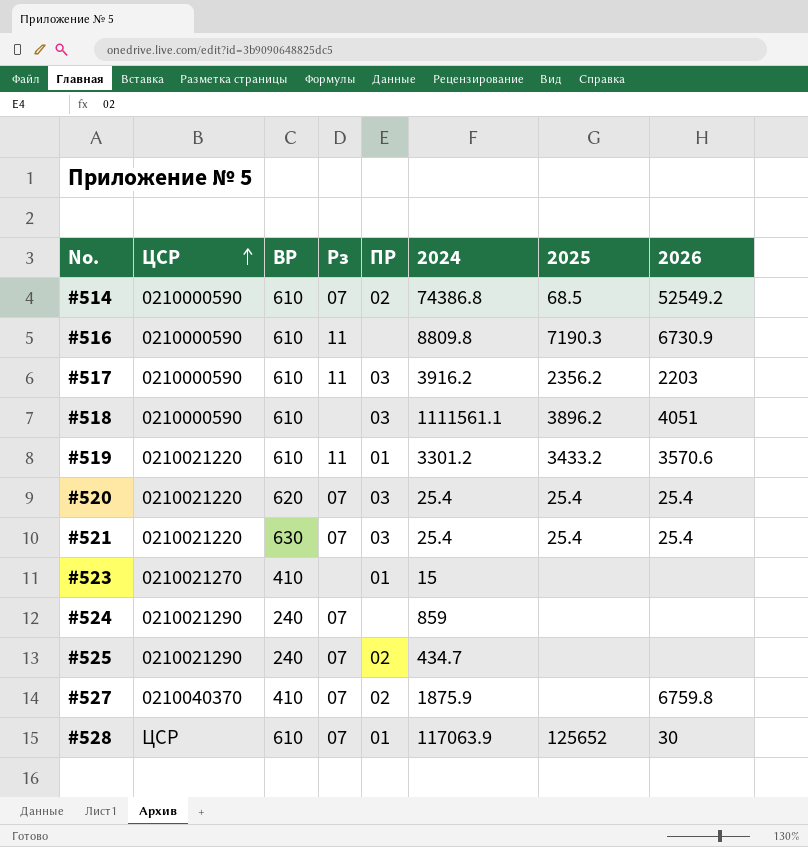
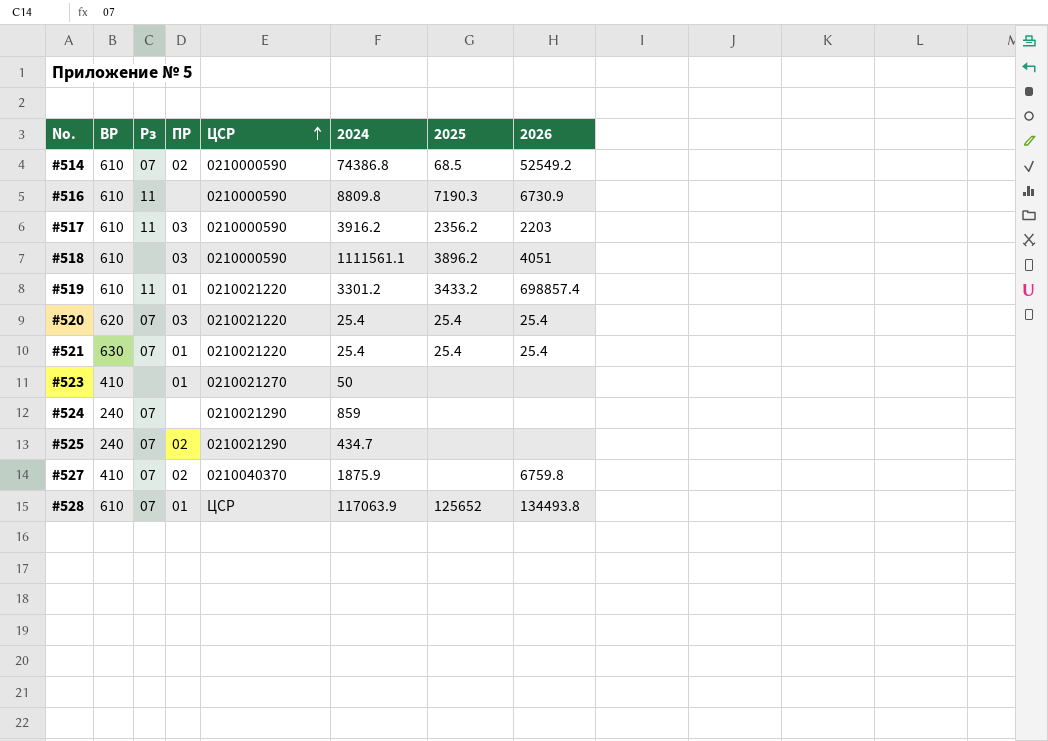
column ЦСР | position: 2 -> 5
#519 | 2026: 3570.6 -> 698857.4
#521 | ПР: 03 -> 01
#523 | 2024: 15 -> 50
#528 | 2026: 30 -> 134493.8

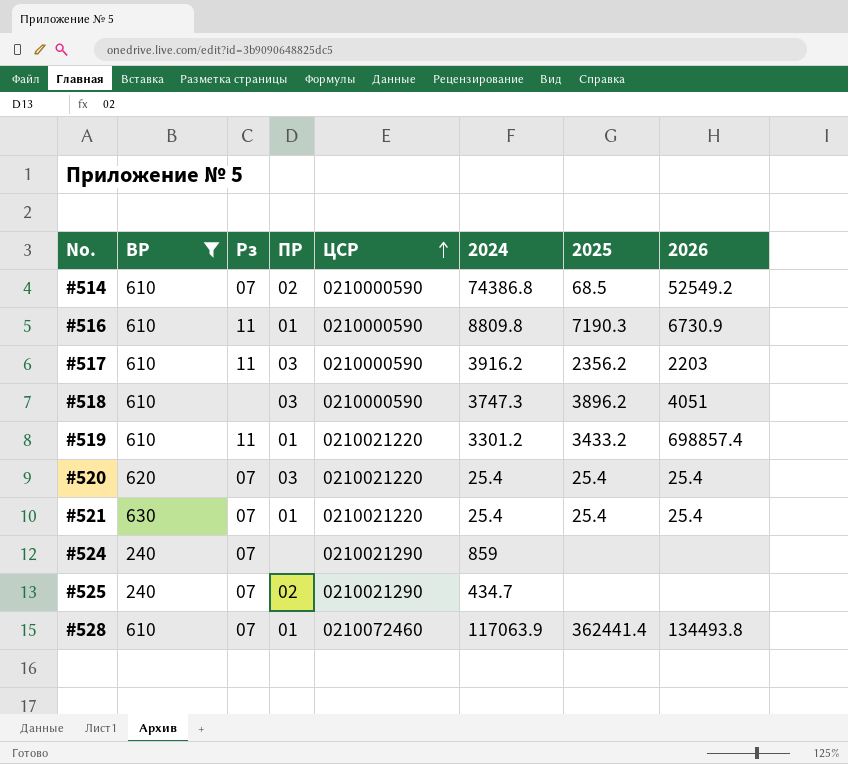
filter: none -> ВР != 410
#516 | ПР: none -> 01
#518 | 2024: 1111561.1 -> 3747.3
#528 | ЦСР: ЦСР -> 0210072460
#528 | 2025: 125652 -> 362441.4

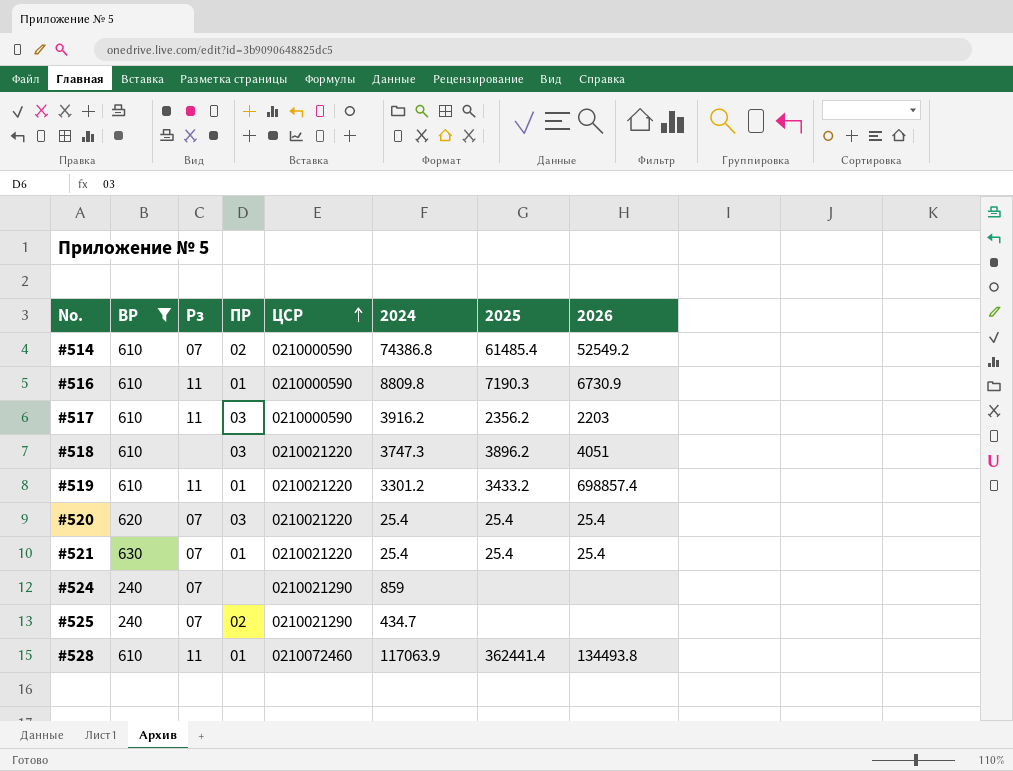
#514 | 2025: 68.5 -> 61485.4
#518 | ЦСР: 0210000590 -> 0210021220
#528 | Рз: 07 -> 11

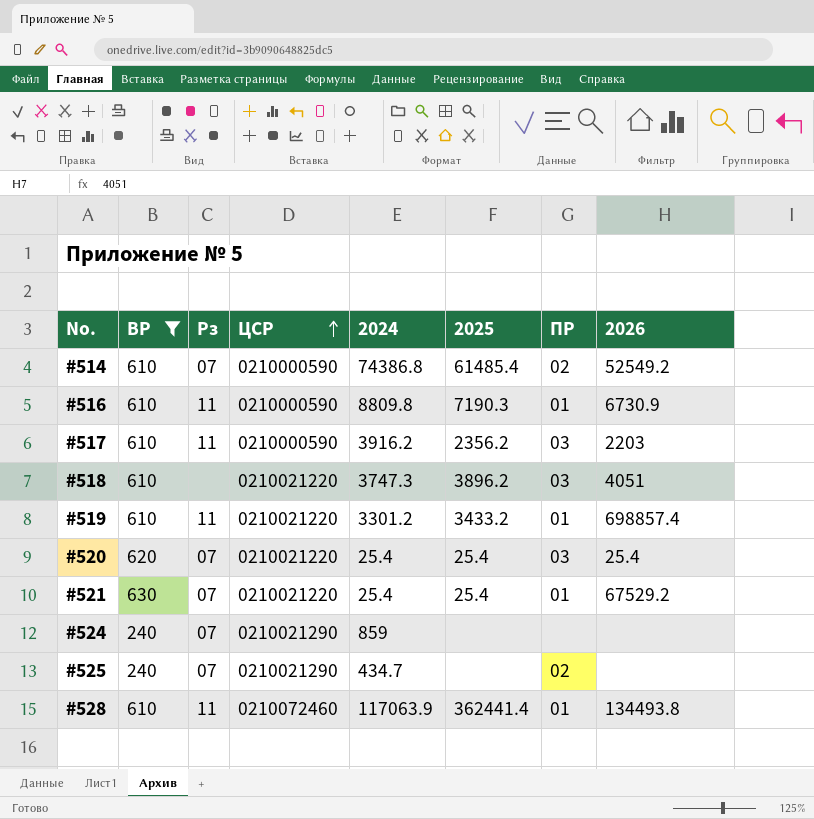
column ПР | position: 4 -> 7
#521 | 2026: 25.4 -> 67529.2

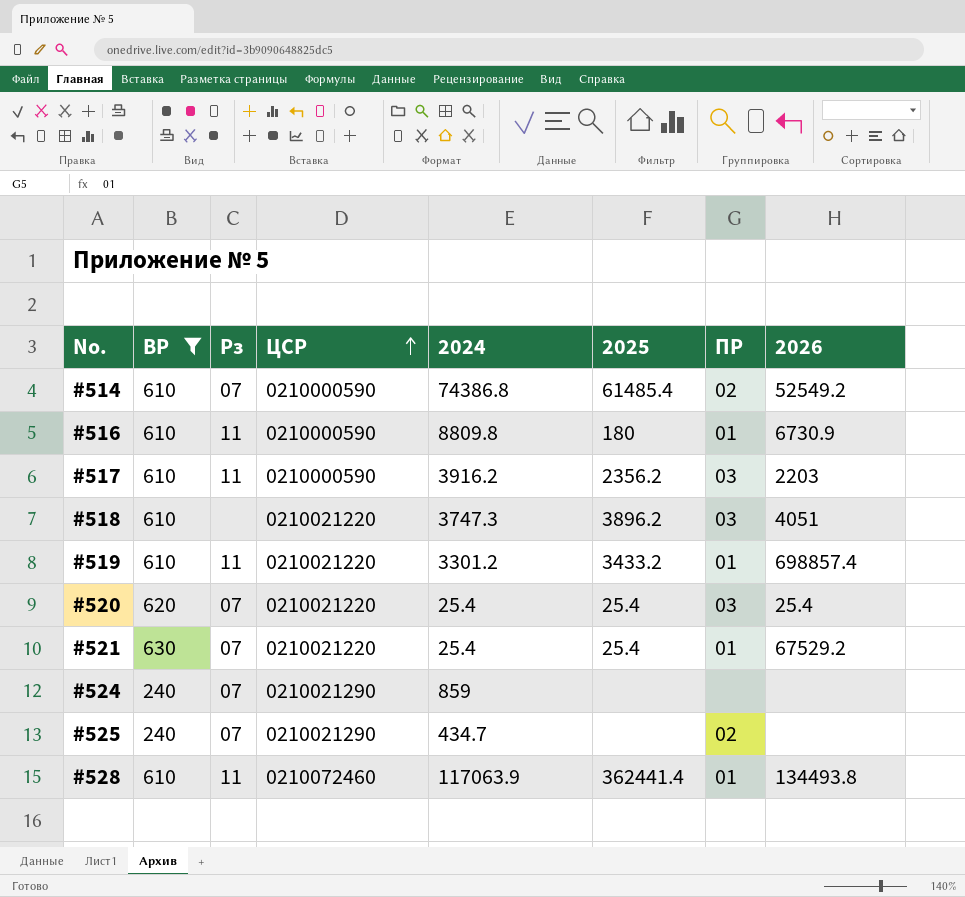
#516 | 2025: 7190.3 -> 180

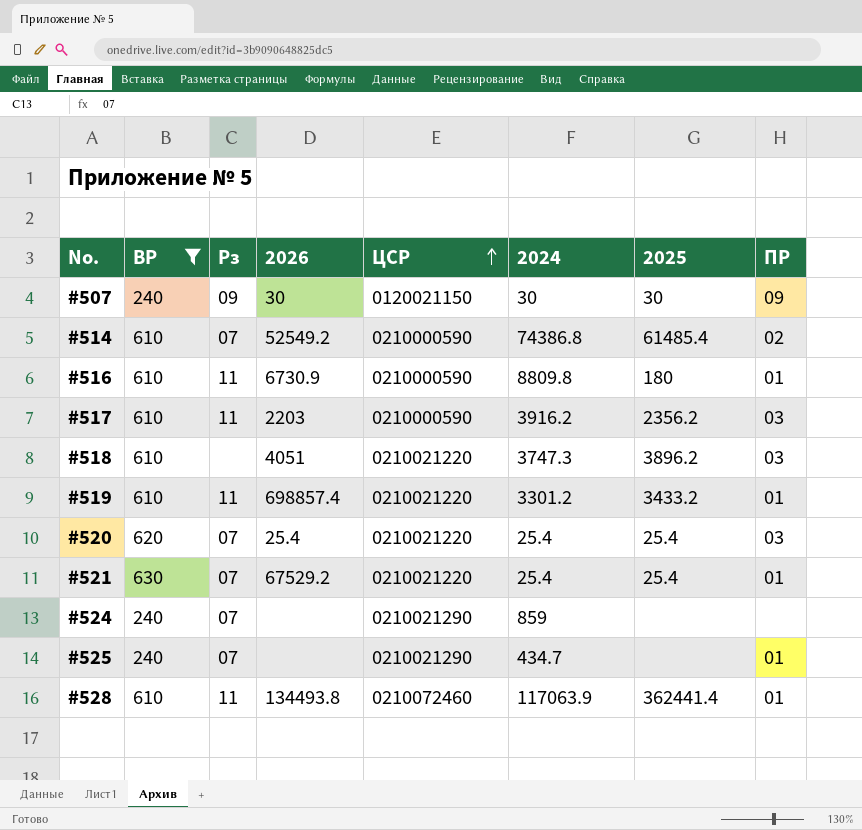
column 2026 | position: 8 -> 4
row #507: none -> 240 | 09 | 30 | 0120021150 | 30 | 30 | 09
#525 | ПР: 02 -> 01

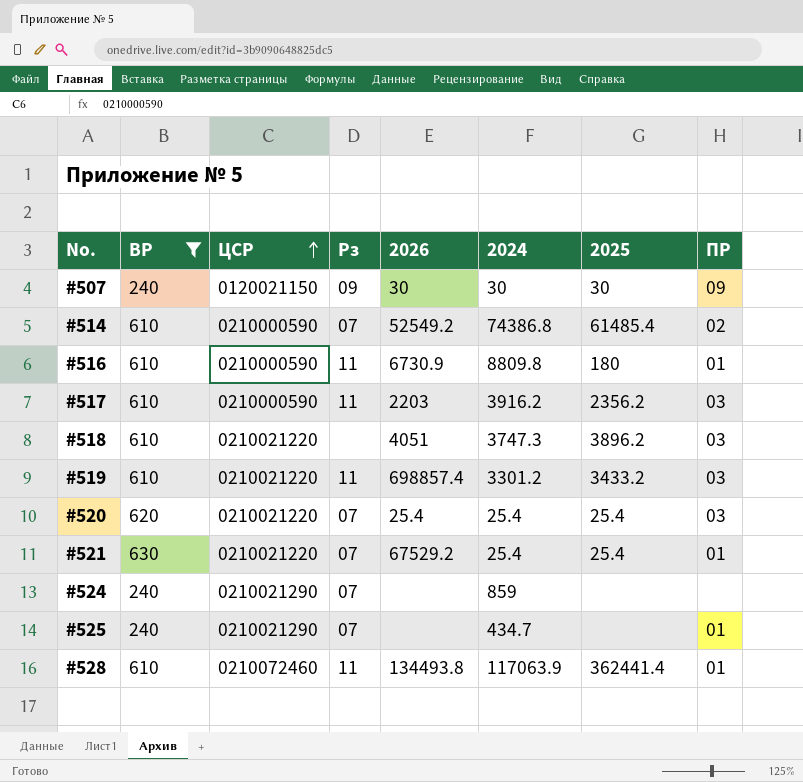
column ЦСР | position: 5 -> 3
#519 | ПР: 01 -> 03

